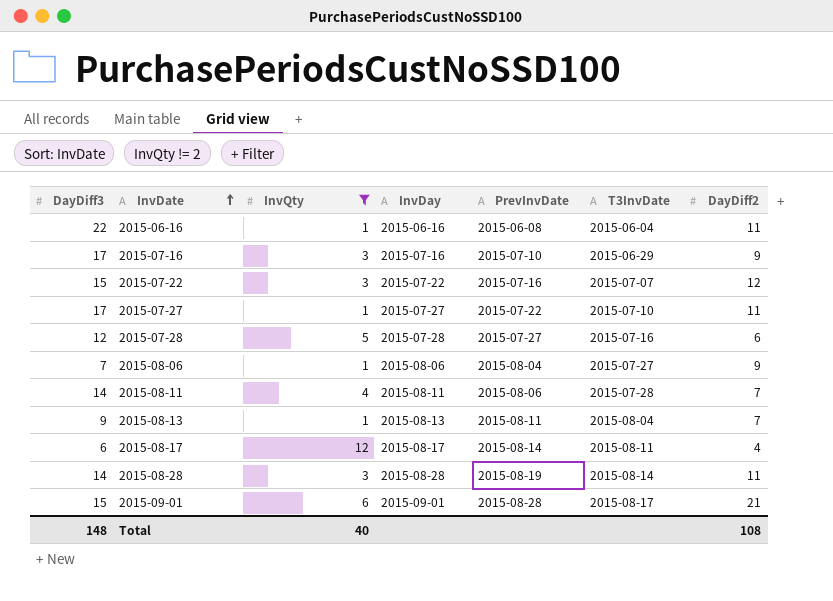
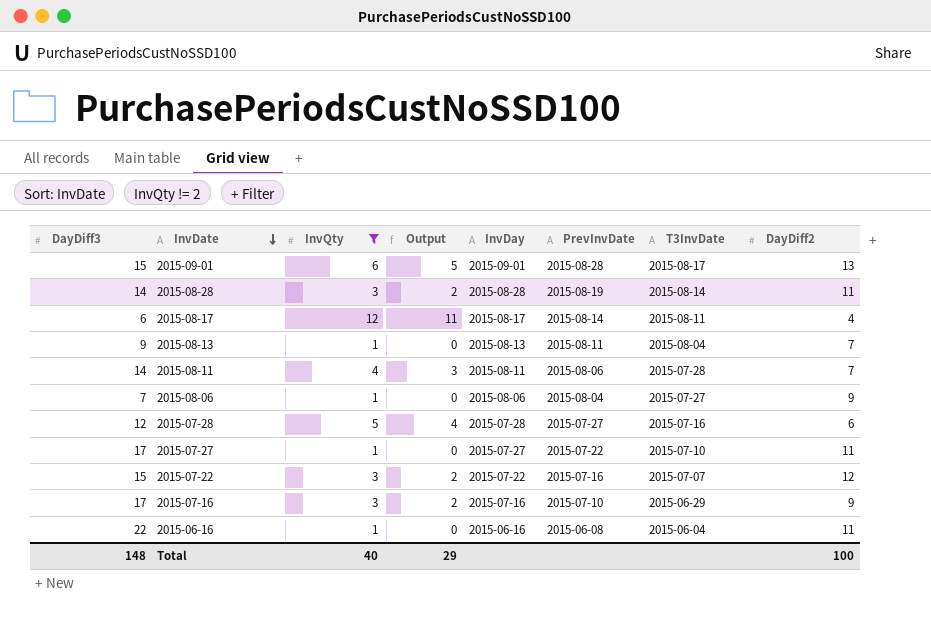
row order: InvDate ascending -> InvDate descending
column Output | formula: none -> [InvQty] - 1
2015-09-01 | DayDiff2: 21 -> 13
Total | DayDiff2: 108 -> 100

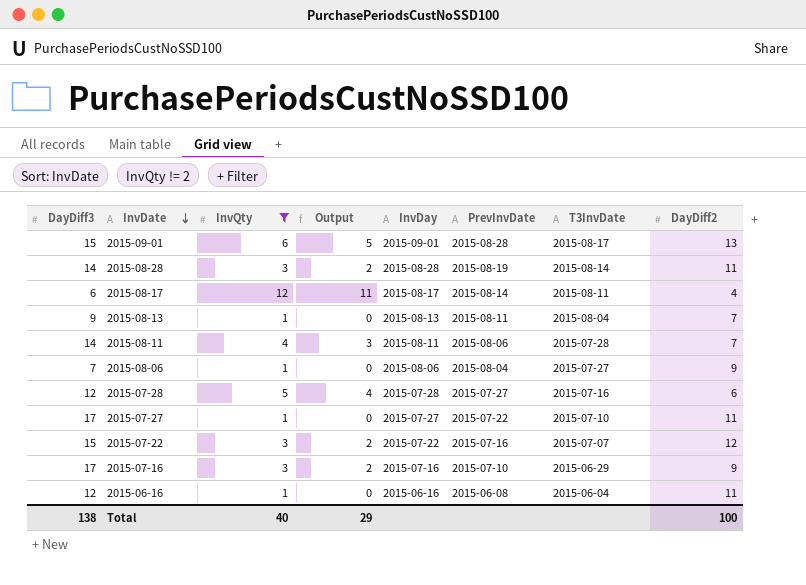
2015-06-16 | DayDiff3: 22 -> 12
Total | DayDiff3: 148 -> 138

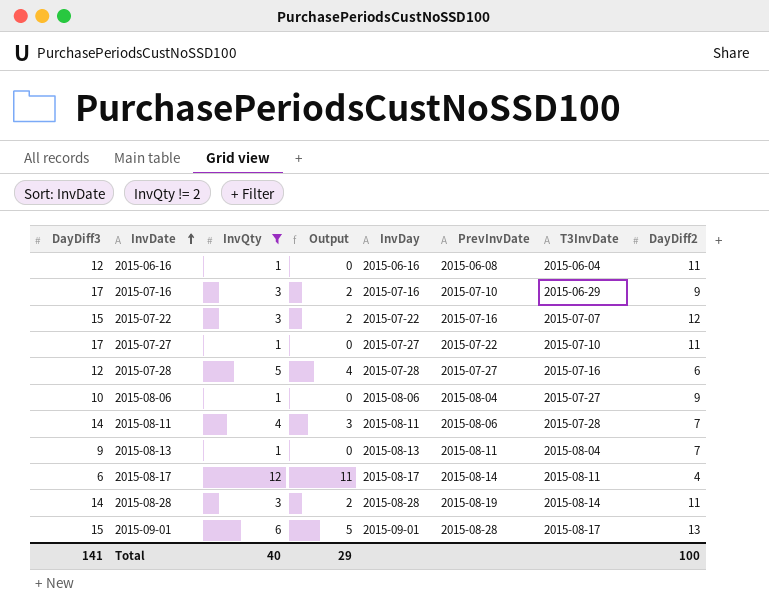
row order: InvDate descending -> InvDate ascending
2015-08-06 | DayDiff3: 7 -> 10
Total | DayDiff3: 138 -> 141

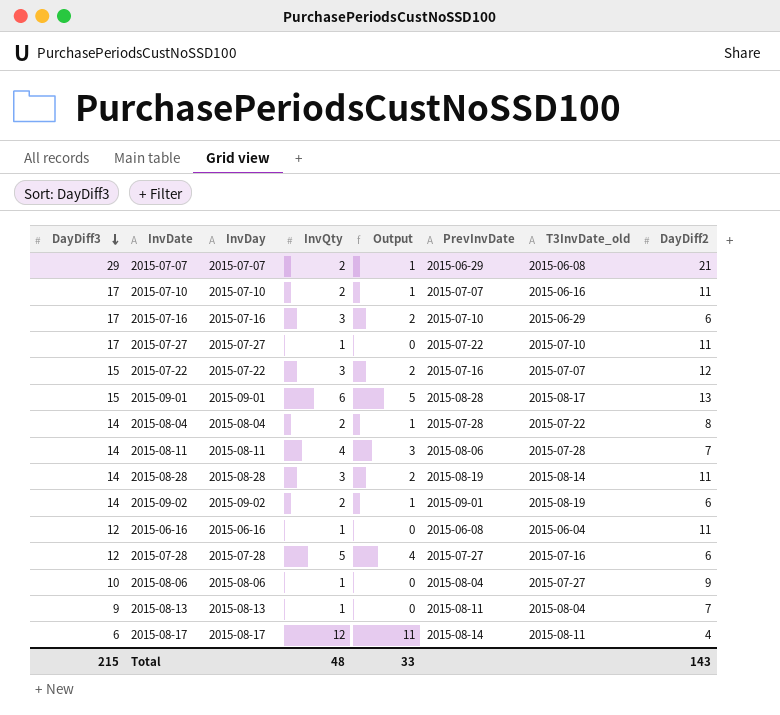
filter: InvQty != 2 -> none
row order: InvDate ascending -> DayDiff3 descending
column InvDay | position: 5 -> 3
column name: T3InvDate -> T3InvDate_old
2015-07-16 | DayDiff2: 9 -> 6
Total | DayDiff3: 141 -> 215
Total | InvQty: 40 -> 48
Total | Output: 29 -> 33
Total | DayDiff2: 100 -> 143

